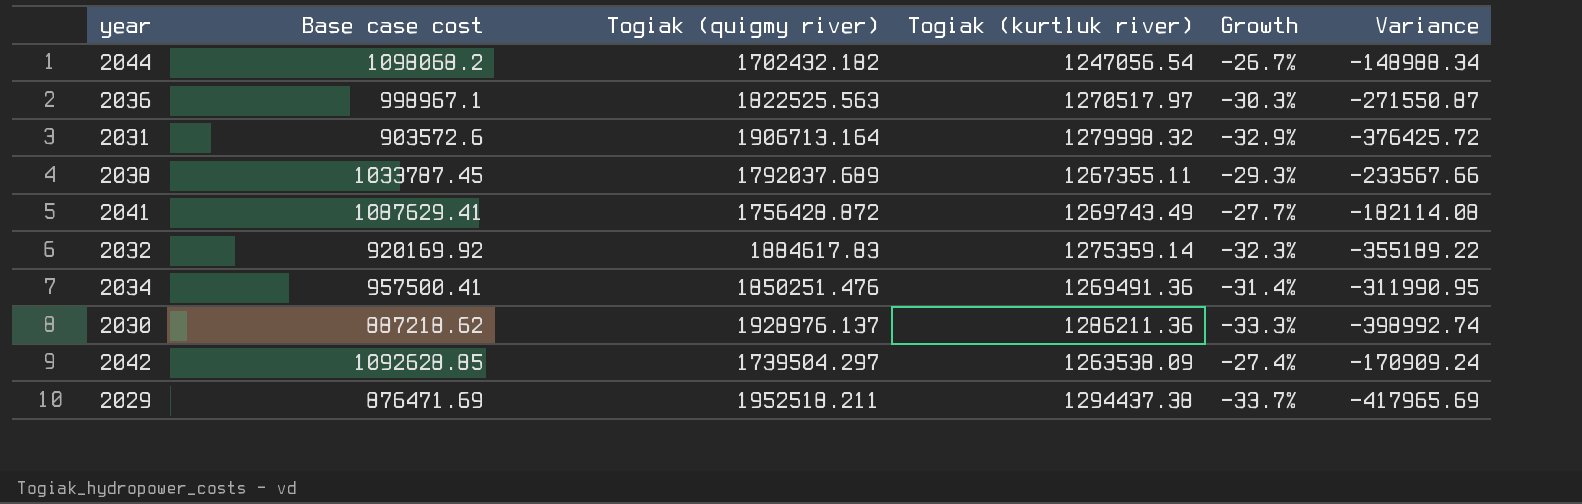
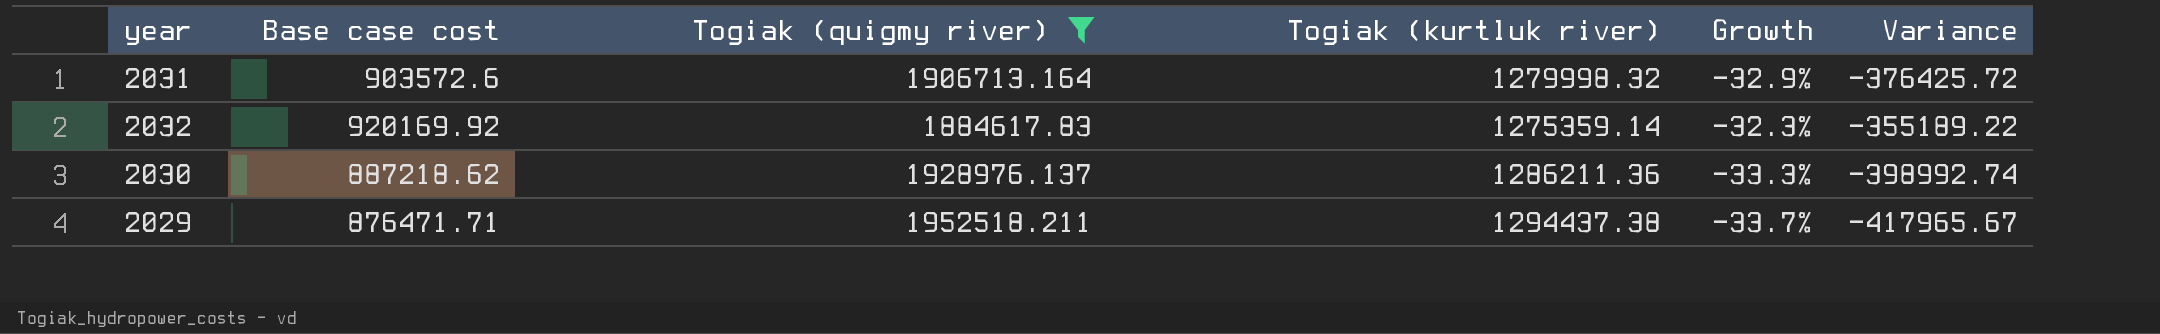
filter: none -> Togiak (quigmy river) >= 1884617.83
2029 | Base case cost: 876471.69 -> 876471.71
2029 | Variance: -417965.69 -> -417965.67

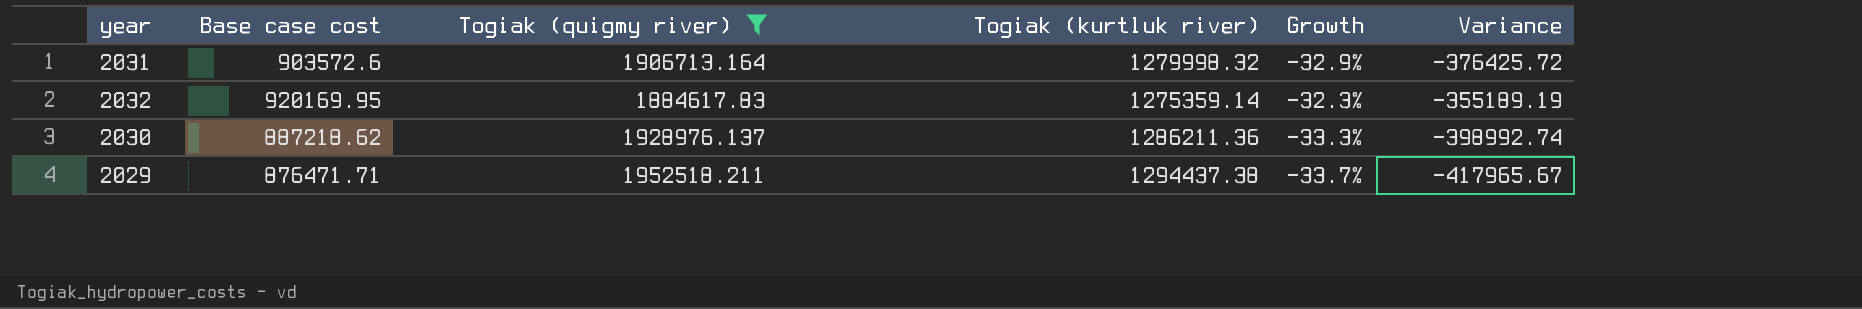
2032 | Base case cost: 920169.92 -> 920169.95
2032 | Variance: -355189.22 -> -355189.19

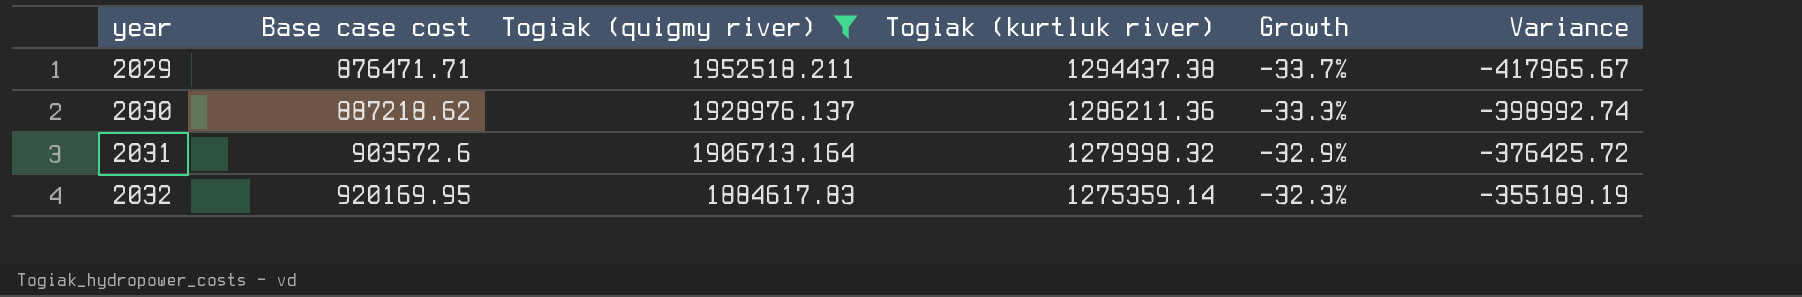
row order: none -> year ascending

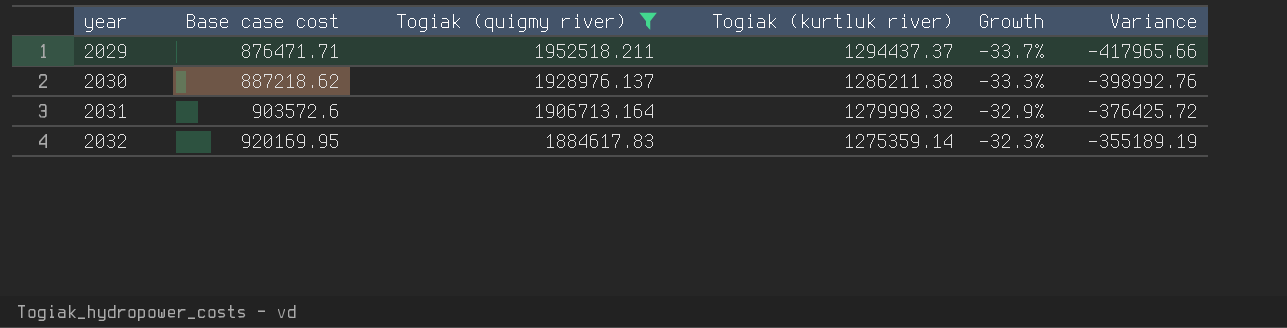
2029 | Togiak (kurtluk river): 1294437.38 -> 1294437.37
2029 | Variance: -417965.67 -> -417965.66
2030 | Togiak (kurtluk river): 1286211.36 -> 1286211.38
2030 | Variance: -398992.74 -> -398992.76

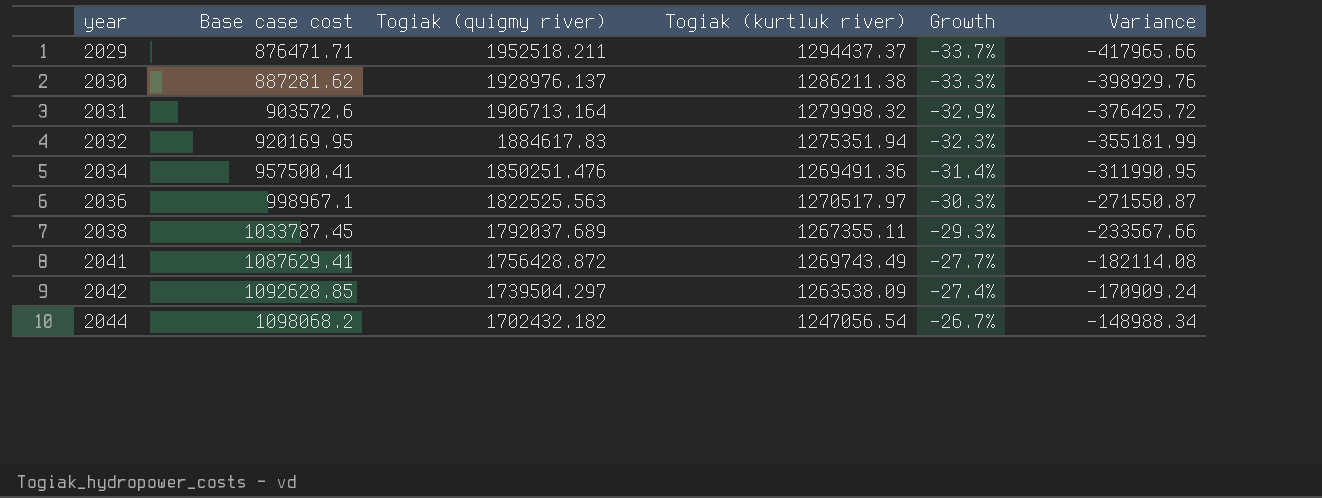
filter: Togiak (quigmy river) >= 1884617.83 -> none
2030 | Base case cost: 887218.62 -> 887281.62
2030 | Variance: -398992.76 -> -398929.76
2032 | Togiak (kurtluk river): 1275359.14 -> 1275351.94
2032 | Variance: -355189.19 -> -355181.99

